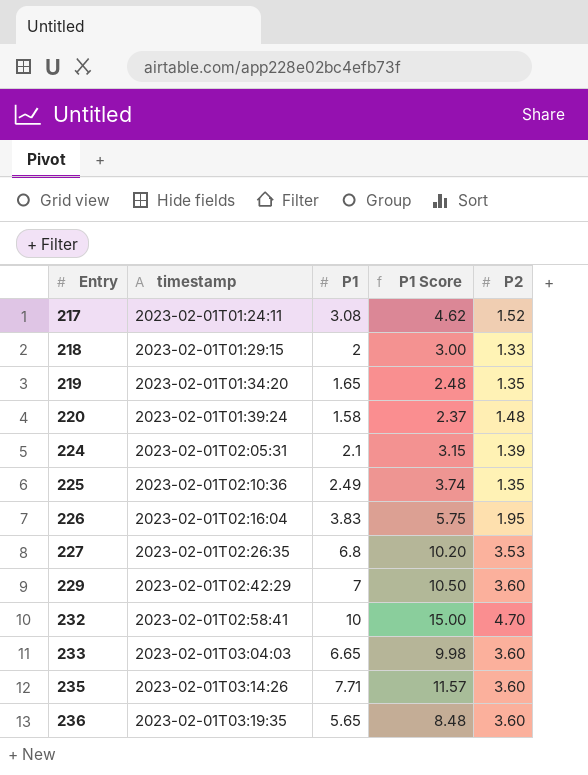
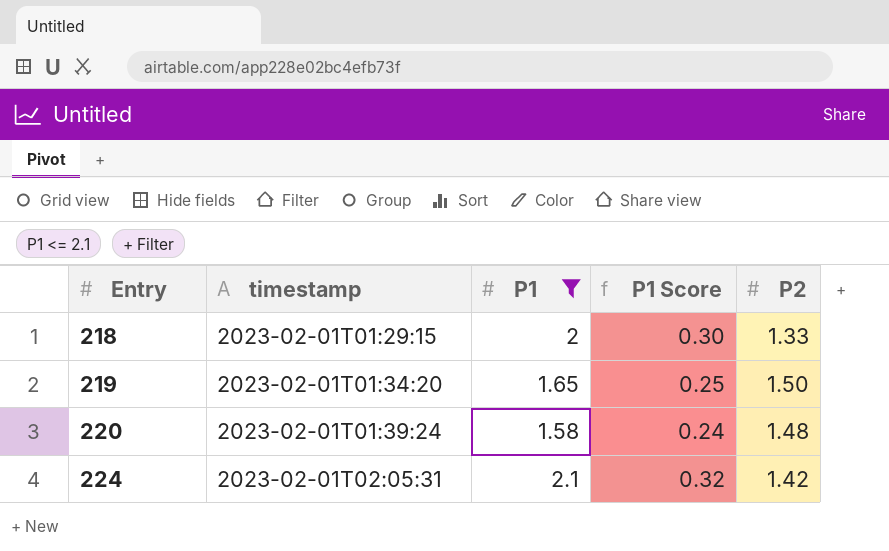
filter: none -> P1 <= 2.1
column P1 Score | formula: [P1] * 1.5 -> [P1] * 0.15
219 | P2: 1.35 -> 1.50
224 | P2: 1.39 -> 1.42

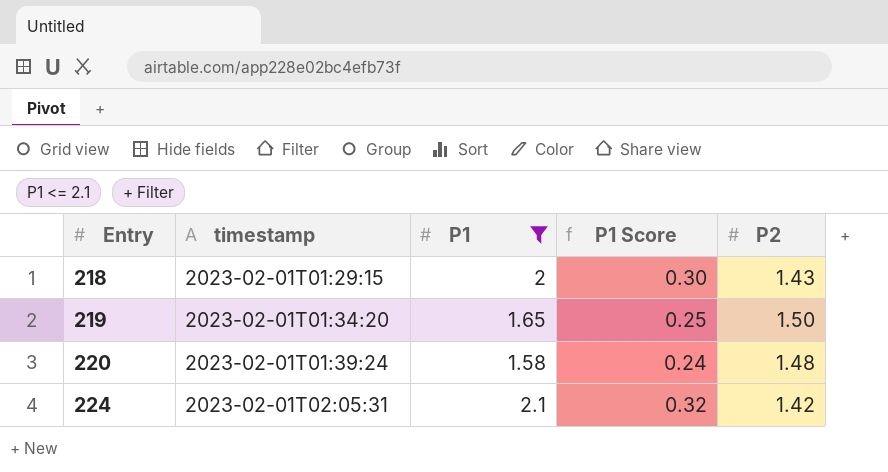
218 | P2: 1.33 -> 1.43

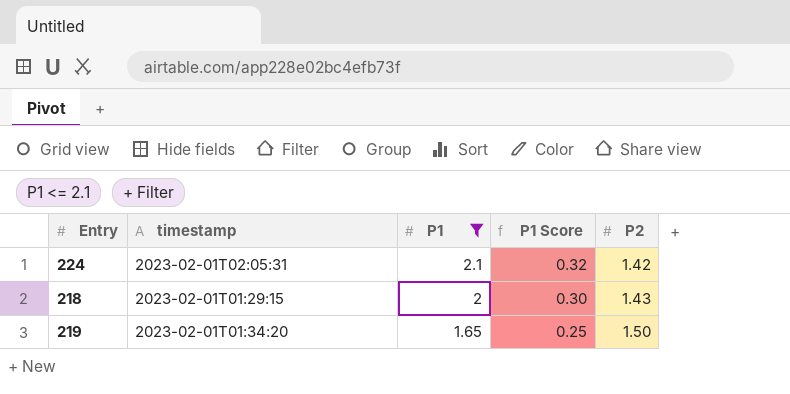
row order: Entry ascending -> P1 descending
row 220: 2023-02-01T01:39:24 | 1.58 | 0.24 | 1.48 -> none

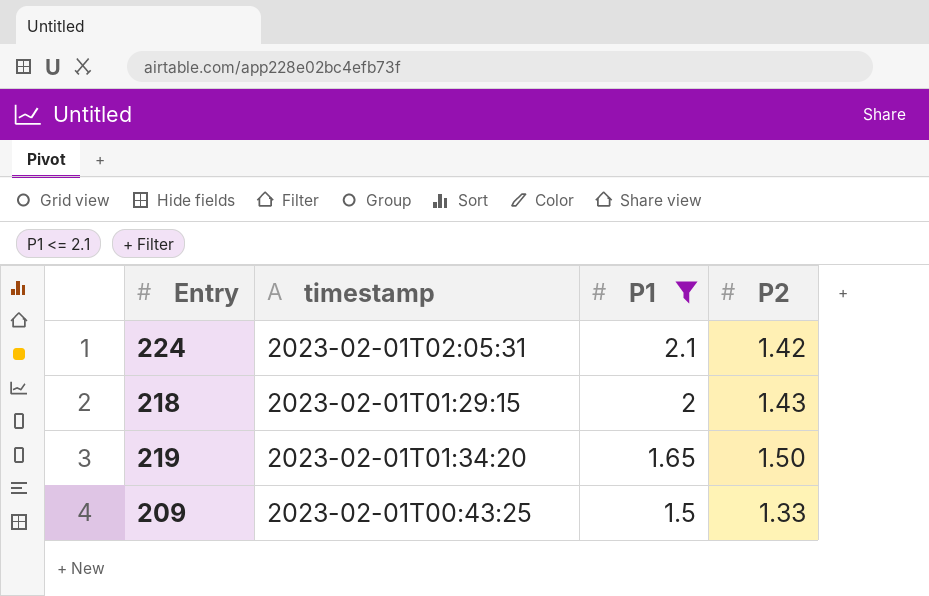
column P1 Score | formula: [P1] * 0.15 -> none
row 209: none -> 2023-02-01T00:43:25 | 1.5 | 1.33

